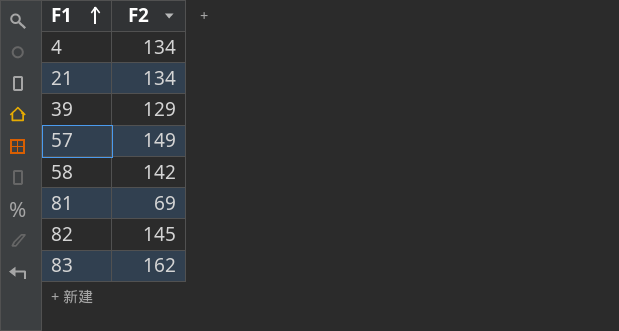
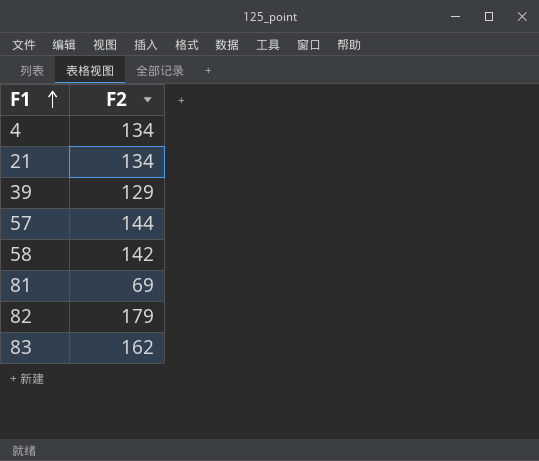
57 | F2: 149 -> 144
82 | F2: 145 -> 179

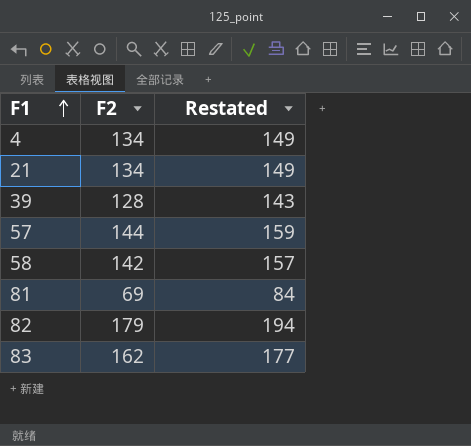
column Restated | formula: none -> [F2] + 15
39 | F2: 129 -> 128

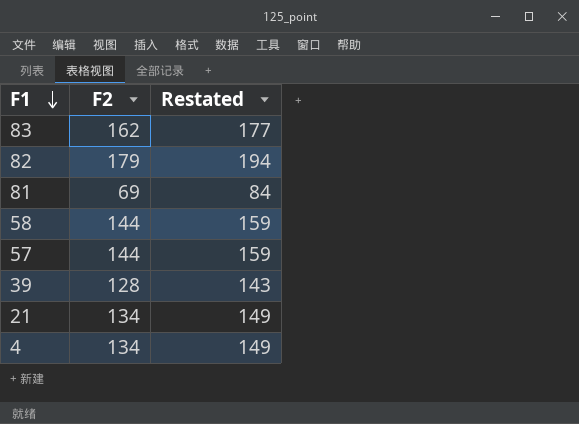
row order: F1 ascending -> F1 descending
58 | F2: 142 -> 144
58 | Restated: 157 -> 159

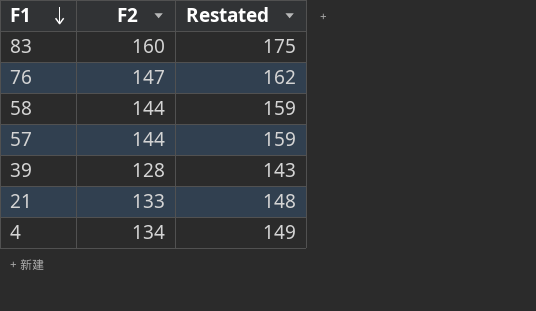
row 82: 179 | 194 -> none
row 81: 69 | 84 -> none
83 | F2: 162 -> 160
83 | Restated: 177 -> 175
row 76: none -> 147 | 162
21 | F2: 134 -> 133
21 | Restated: 149 -> 148

